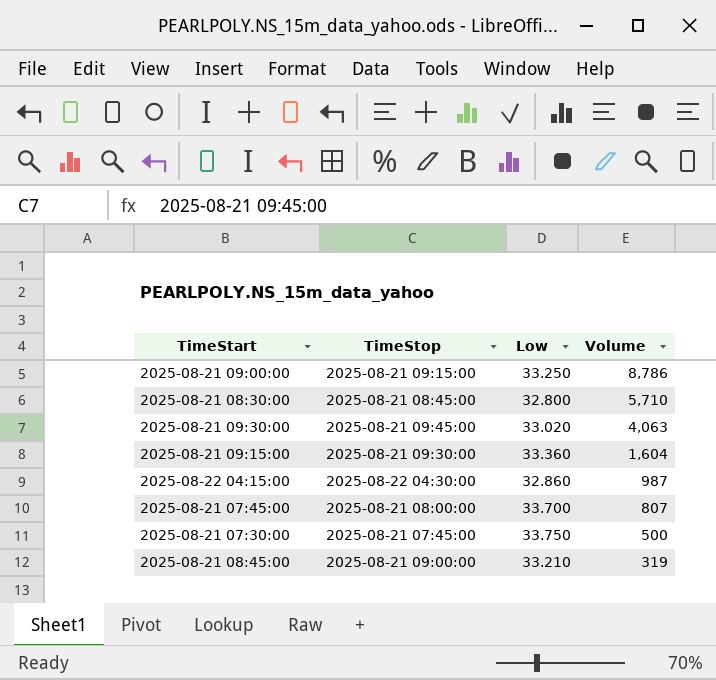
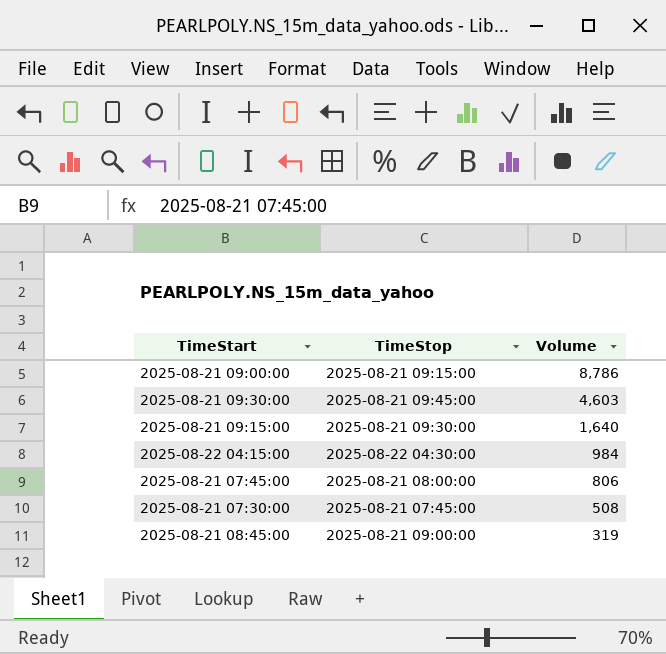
column Low | position: 3 -> none
row 2025-08-21 08:30:00: 2025-08-21 08:45:00 | 32.800 | 5,710 -> none
2025-08-21 09:30:00 | Volume: 4,063 -> 4,603
2025-08-21 09:15:00 | Volume: 1,604 -> 1,640
2025-08-22 04:15:00 | Volume: 987 -> 984
2025-08-21 07:45:00 | Volume: 807 -> 806
2025-08-21 07:30:00 | Volume: 500 -> 508

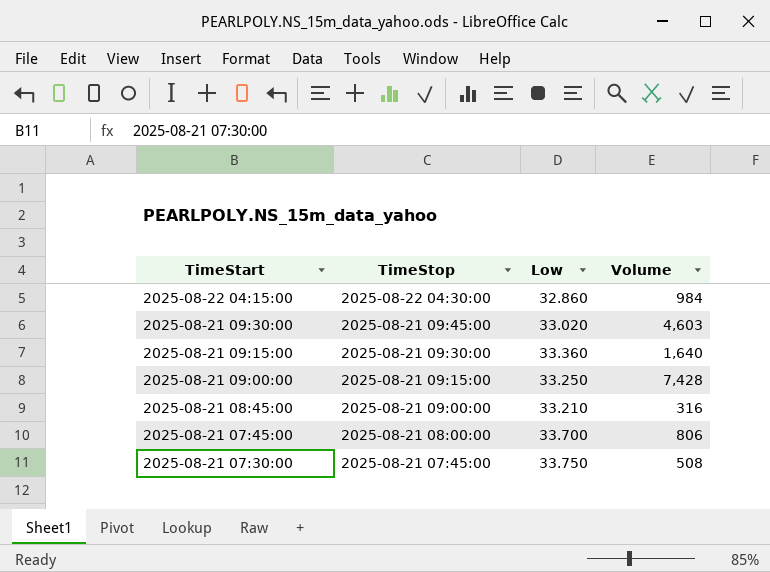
row order: Volume descending -> TimeStart descending
column Low | position: none -> 3
2025-08-21 09:00:00 | Volume: 8,786 -> 7,428
2025-08-21 08:45:00 | Volume: 319 -> 316

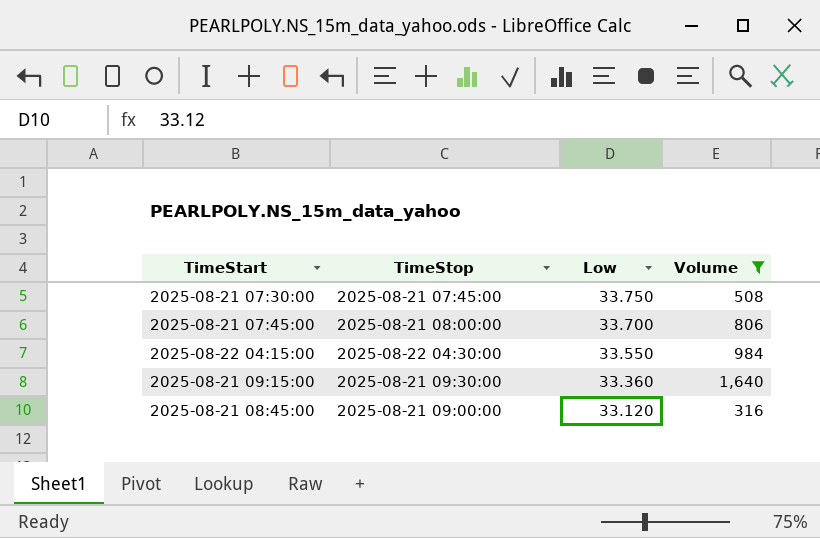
filter: none -> Volume <= 1,640
row order: TimeStart descending -> Low descending
2025-08-22 04:15:00 | Low: 32.860 -> 33.550
2025-08-21 08:45:00 | Low: 33.210 -> 33.120

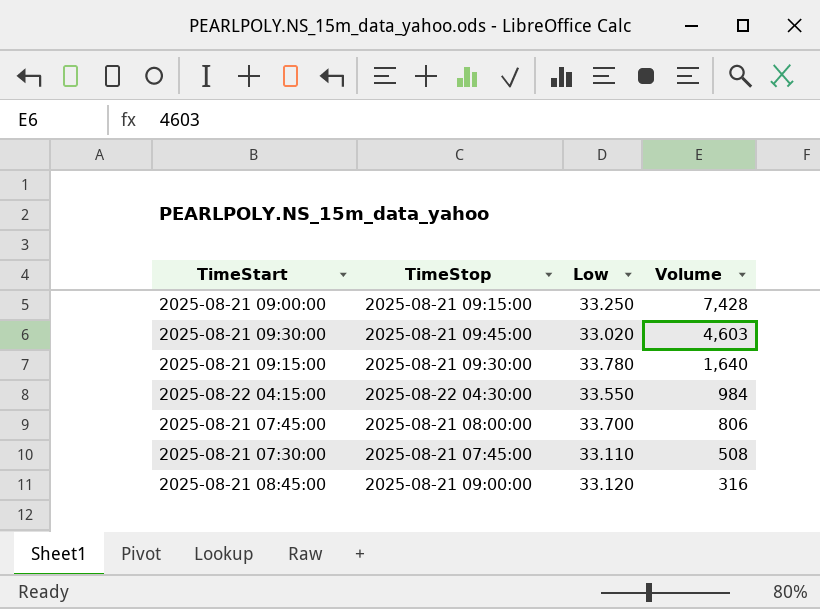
filter: Volume <= 1,640 -> none
row order: Low descending -> Volume descending
2025-08-21 09:15:00 | Low: 33.360 -> 33.780
2025-08-21 07:30:00 | Low: 33.750 -> 33.110

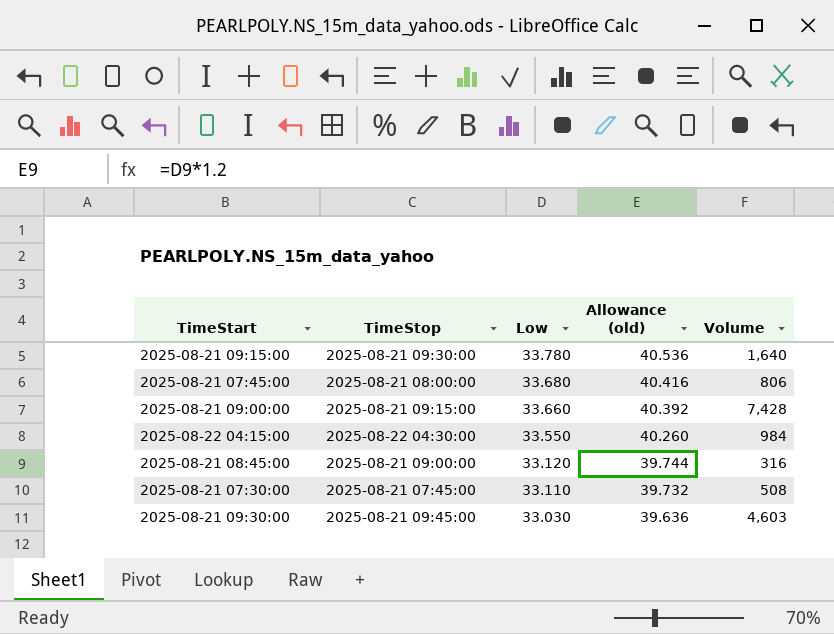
row order: Volume descending -> Low descending
column Allowance (old) | formula: none -> [Low] * 1.2
2025-08-21 07:45:00 | Low: 33.700 -> 33.680
2025-08-21 09:00:00 | Low: 33.250 -> 33.660
2025-08-21 09:30:00 | Low: 33.020 -> 33.030

